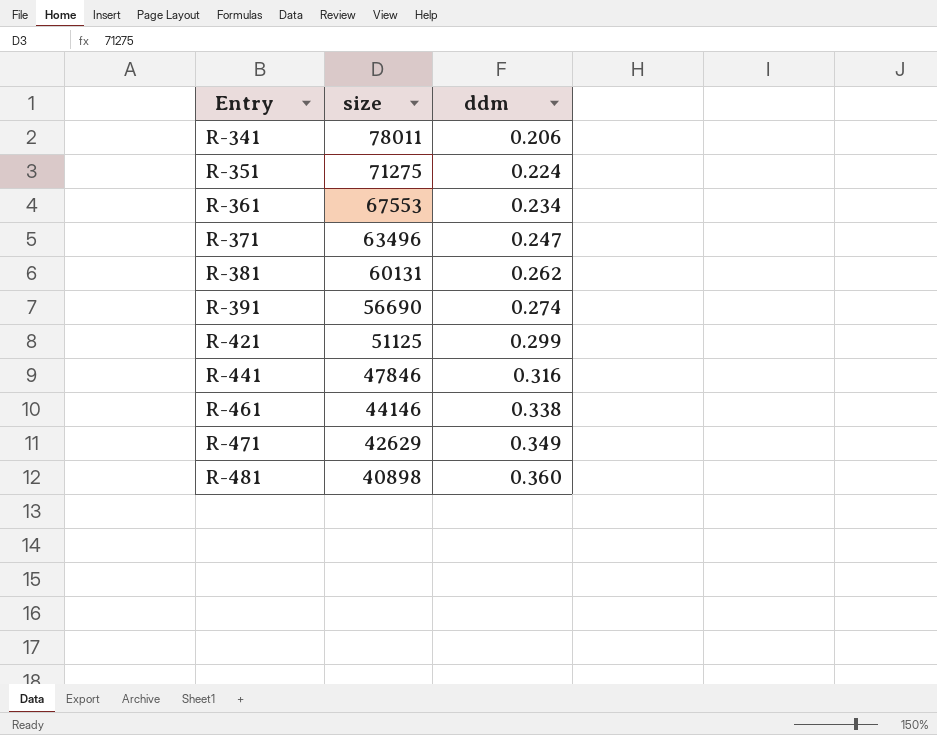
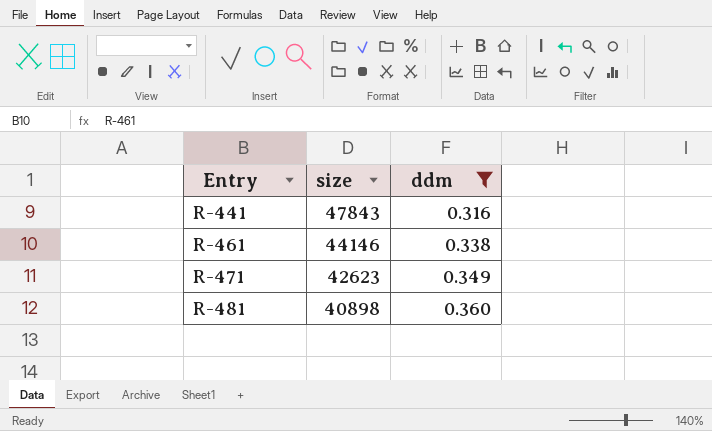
filter: none -> ddm >= 0.316
R-441 | size: 47846 -> 47843
R-471 | size: 42629 -> 42623

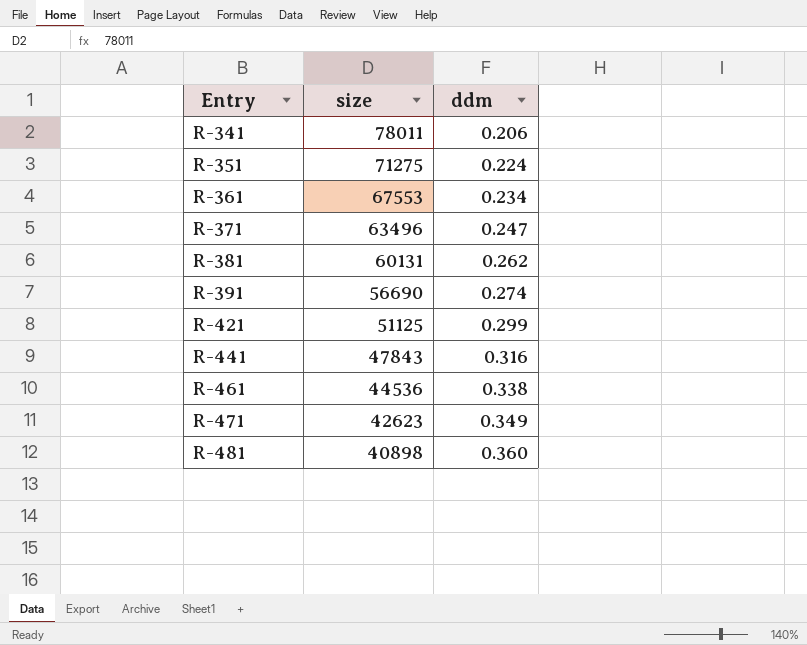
filter: ddm >= 0.316 -> none
R-461 | size: 44146 -> 44536

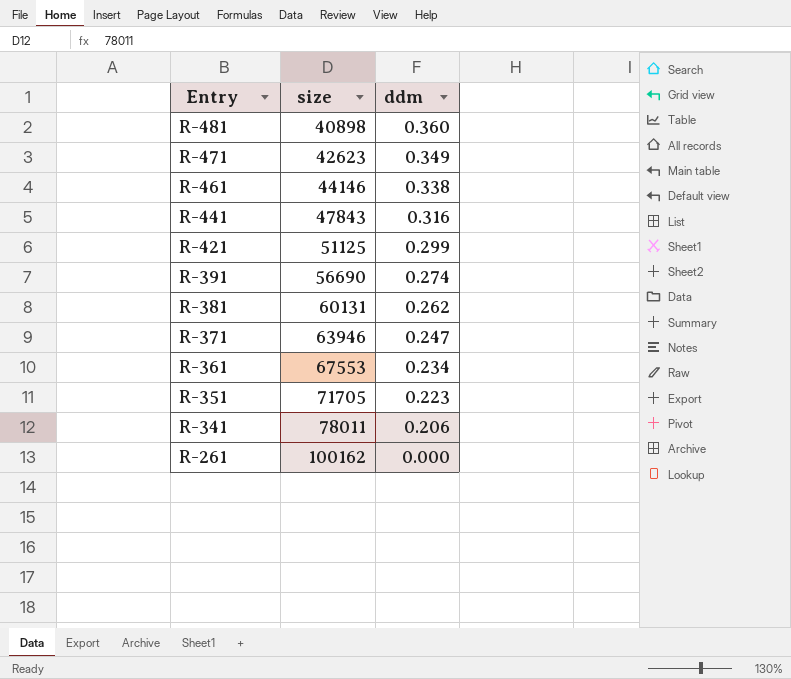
row order: Entry ascending -> Entry descending
R-461 | size: 44536 -> 44146
R-371 | size: 63496 -> 63946
R-351 | size: 71275 -> 71705
R-351 | ddm: 0.224 -> 0.223
row R-261: none -> 100162 | 0.000

